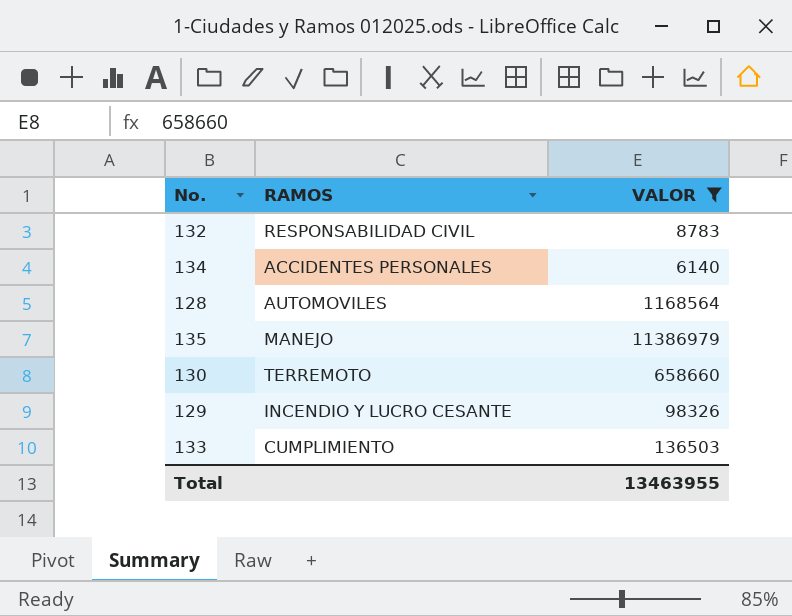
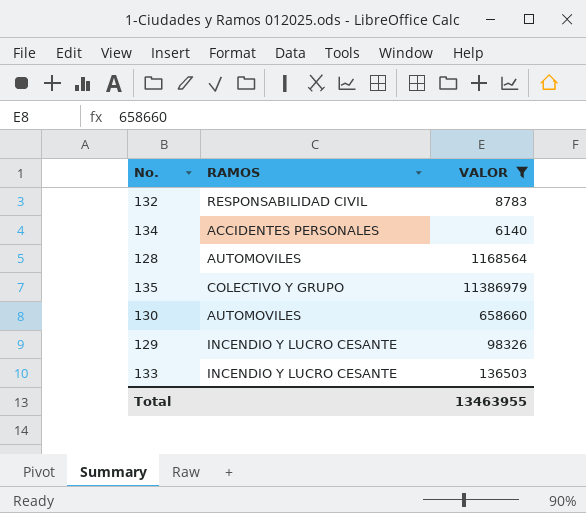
135 | RAMOS: MANEJO -> COLECTIVO Y GRUPO
130 | RAMOS: TERREMOTO -> AUTOMOVILES
133 | RAMOS: CUMPLIMIENTO -> INCENDIO Y LUCRO CESANTE

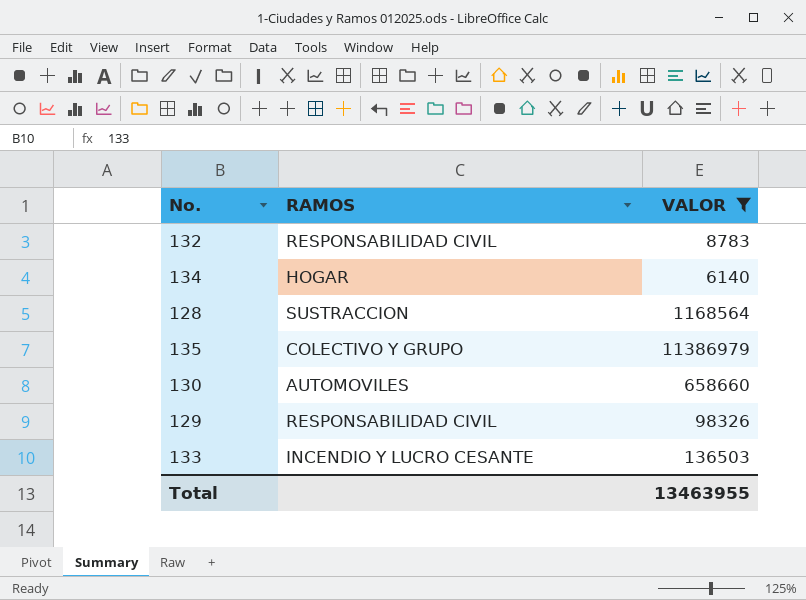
134 | RAMOS: ACCIDENTES PERSONALES -> HOGAR
128 | RAMOS: AUTOMOVILES -> SUSTRACCION
129 | RAMOS: INCENDIO Y LUCRO CESANTE -> RESPONSABILIDAD CIVIL

